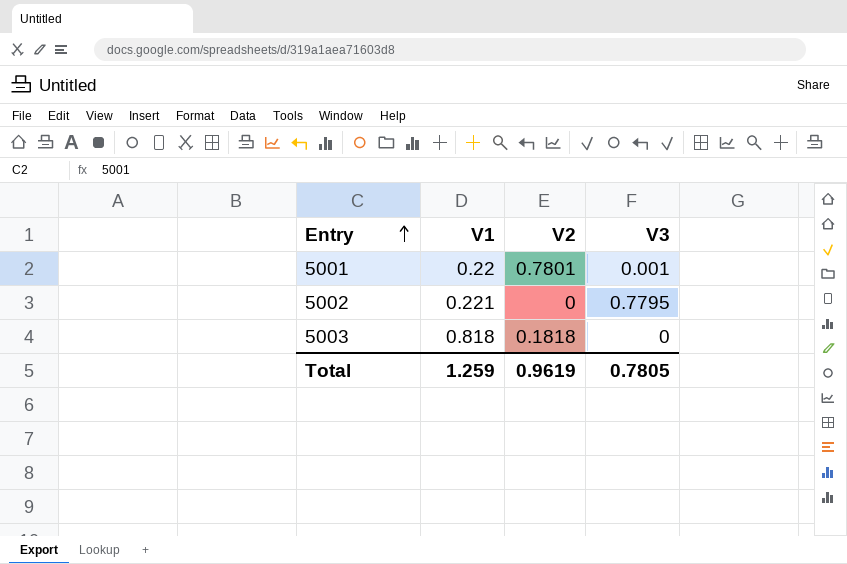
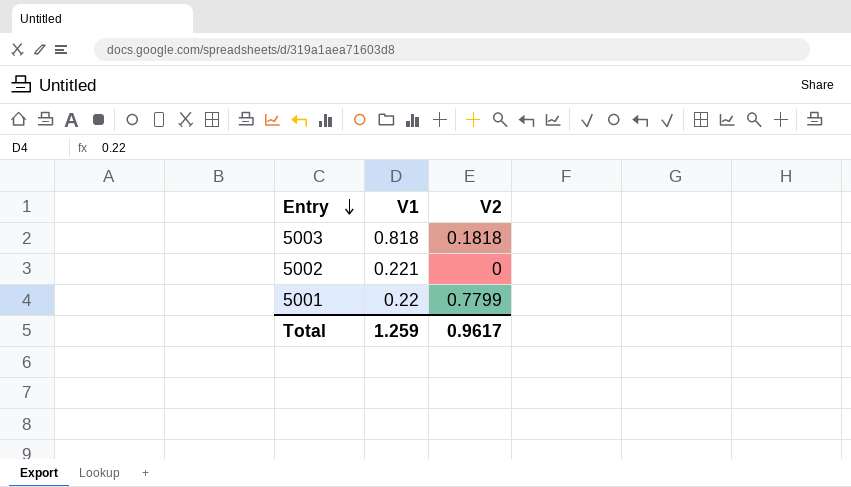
row order: Entry ascending -> Entry descending
column V3 | position: 4 -> none
5001 | V2: 0.7801 -> 0.7799
Total | V2: 0.9619 -> 0.9617

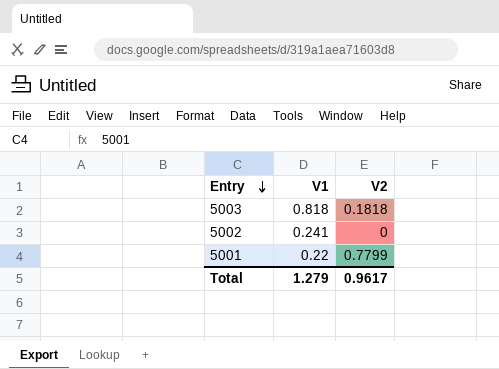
5002 | V1: 0.221 -> 0.241
Total | V1: 1.259 -> 1.279

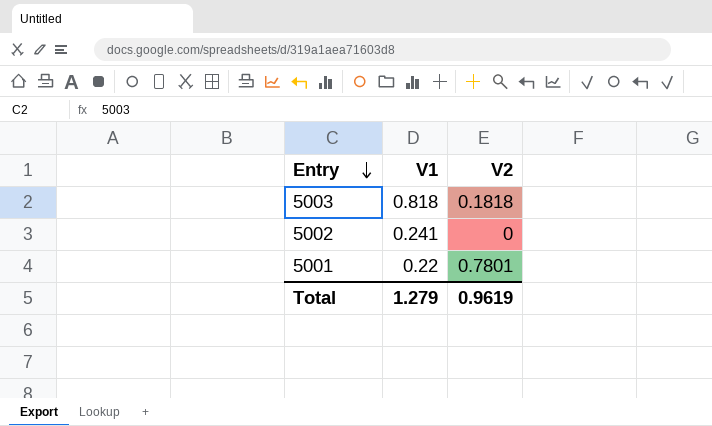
5001 | V2: 0.7799 -> 0.7801
Total | V2: 0.9617 -> 0.9619

